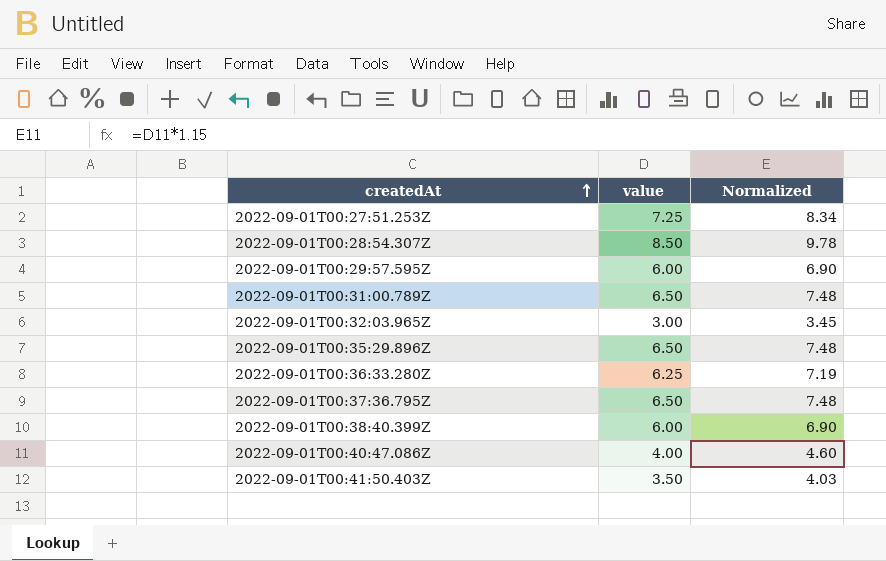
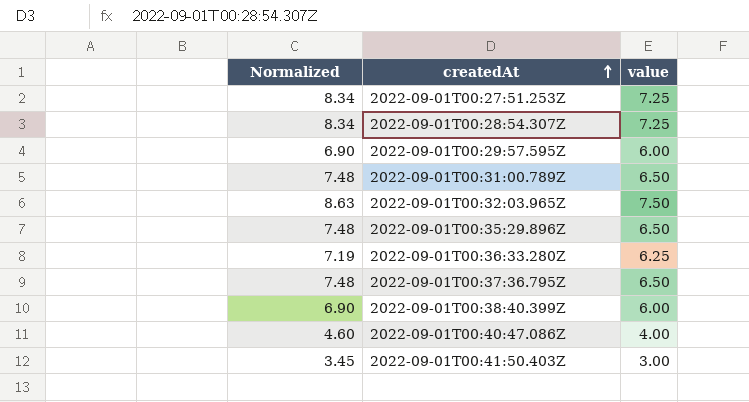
column Normalized | position: 3 -> 1
2022-09-01T00:28:54.307Z | Normalized: 9.78 -> 8.34
2022-09-01T00:28:54.307Z | value: 8.50 -> 7.25
2022-09-01T00:32:03.965Z | Normalized: 3.45 -> 8.63
2022-09-01T00:32:03.965Z | value: 3.00 -> 7.50
2022-09-01T00:41:50.403Z | Normalized: 4.03 -> 3.45
2022-09-01T00:41:50.403Z | value: 3.50 -> 3.00

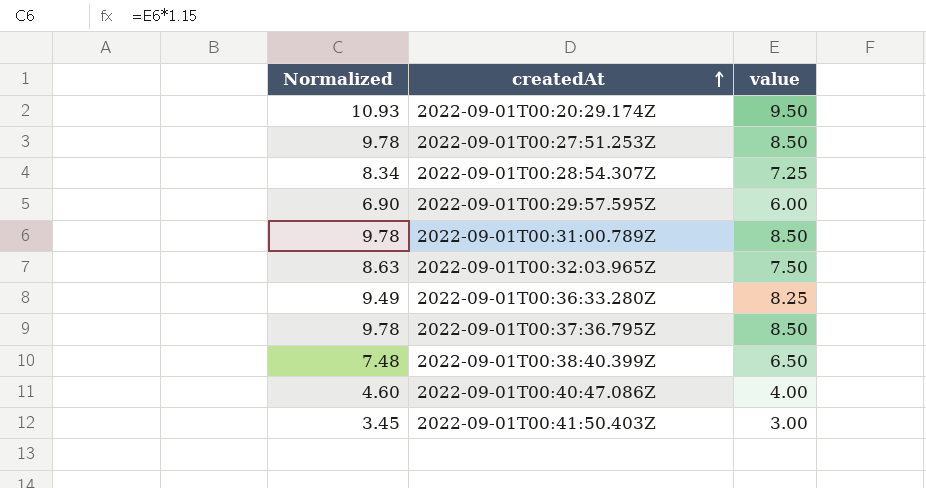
row 2022-09-01T00:35:29.896Z: 7.48 | 6.50 -> none
row 2022-09-01T00:20:29.174Z: none -> 10.93 | 9.50
2022-09-01T00:27:51.253Z | Normalized: 8.34 -> 9.78
2022-09-01T00:27:51.253Z | value: 7.25 -> 8.50
2022-09-01T00:31:00.789Z | Normalized: 7.48 -> 9.78
2022-09-01T00:31:00.789Z | value: 6.50 -> 8.50
2022-09-01T00:36:33.280Z | Normalized: 7.19 -> 9.49
2022-09-01T00:36:33.280Z | value: 6.25 -> 8.25
2022-09-01T00:37:36.795Z | Normalized: 7.48 -> 9.78
2022-09-01T00:37:36.795Z | value: 6.50 -> 8.50
2022-09-01T00:38:40.399Z | Normalized: 6.90 -> 7.48
2022-09-01T00:38:40.399Z | value: 6.00 -> 6.50

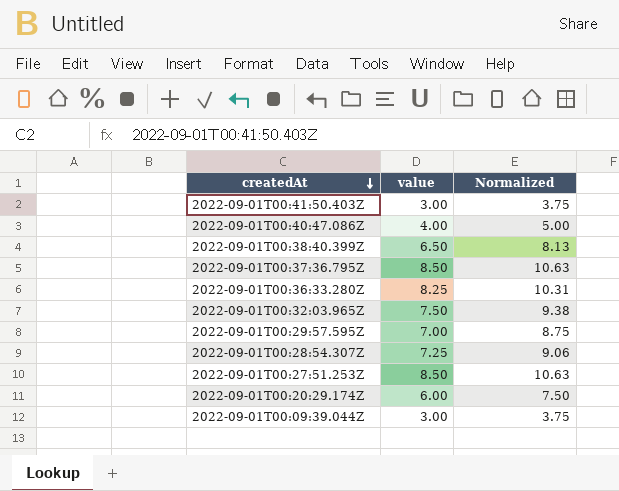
row order: createdAt ascending -> createdAt descending
column Normalized | formula: [value] * 1.15 -> [value] * 1.25
column Normalized | position: 1 -> 3
row 2022-09-01T00:31:00.789Z: 9.78 | 8.50 -> none
2022-09-01T00:29:57.595Z | value: 6.00 -> 7.00
2022-09-01T00:20:29.174Z | value: 9.50 -> 6.00
row 2022-09-01T00:09:39.044Z: none -> 3.00 | 3.75

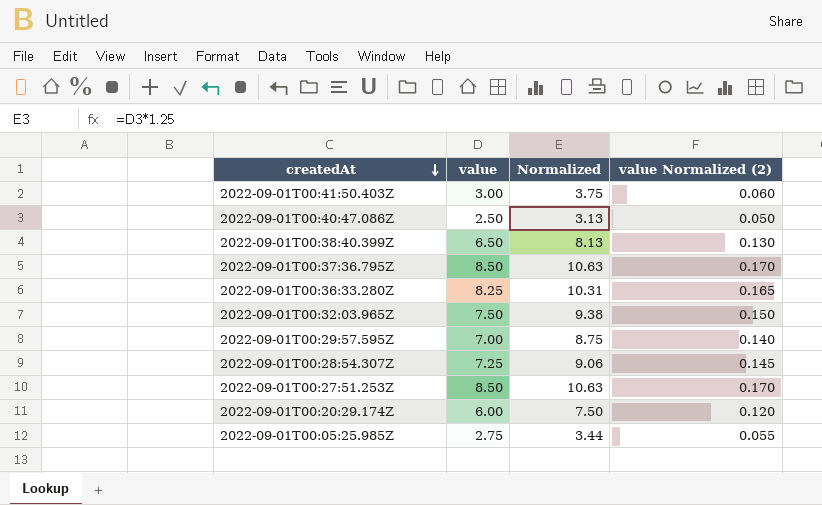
column value Normalized (2) | formula: none -> [value] * 0.02
row 2022-09-01T00:09:39.044Z: 3.00 | 3.75 -> none
2022-09-01T00:40:47.086Z | value: 4.00 -> 2.50
2022-09-01T00:40:47.086Z | Normalized: 5.00 -> 3.13
row 2022-09-01T00:05:25.985Z: none -> 2.75 | 3.44 | 0.055

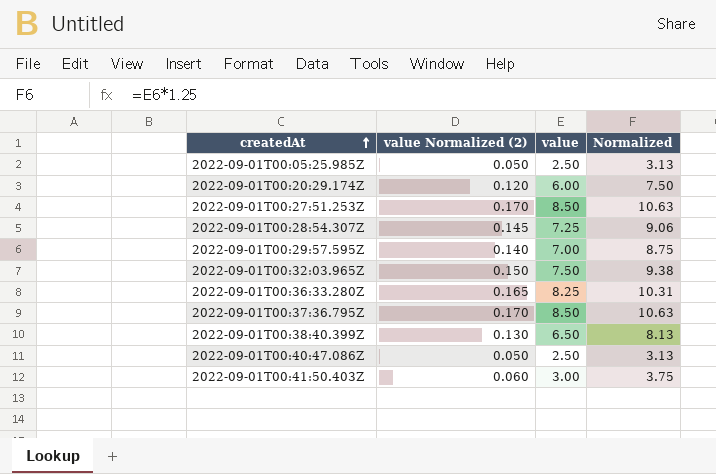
row order: createdAt descending -> createdAt ascending
column value Normalized (2) | position: 4 -> 2
2022-09-01T00:05:25.985Z | value Normalized (2): 0.055 -> 0.050
2022-09-01T00:05:25.985Z | value: 2.75 -> 2.50
2022-09-01T00:05:25.985Z | Normalized: 3.44 -> 3.13

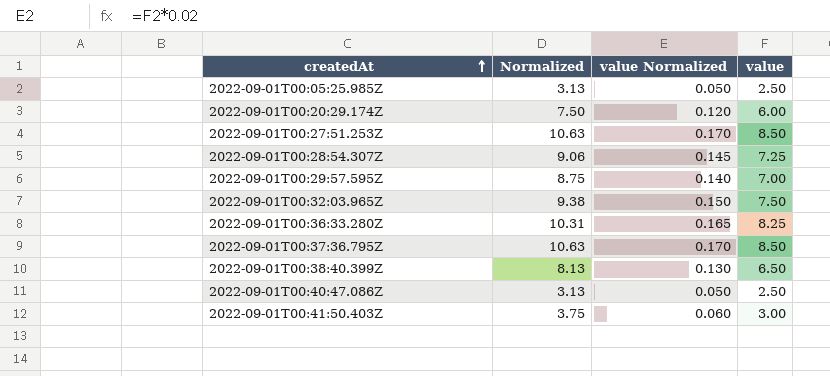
column Normalized | position: 4 -> 2
column name: value Normalized (2) -> value Normalized

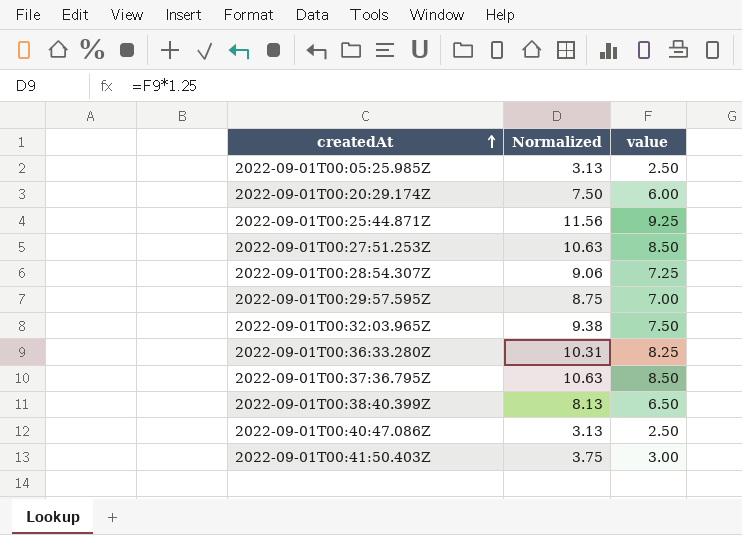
column value Normalized | formula: [value] * 0.02 -> none
row 2022-09-01T00:25:44.871Z: none -> 11.56 | 9.25

